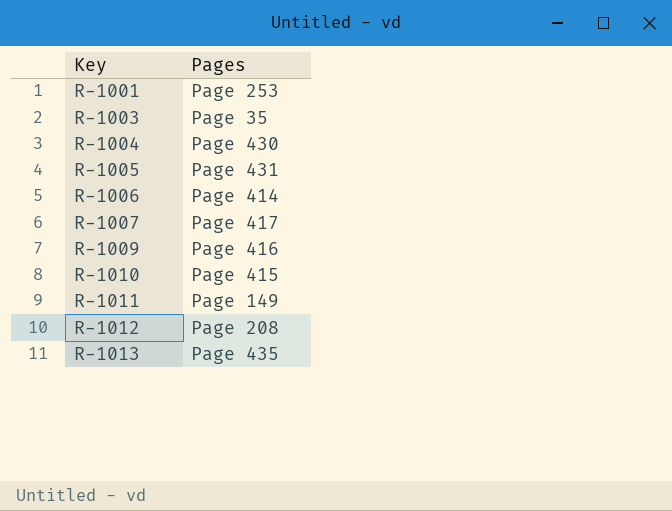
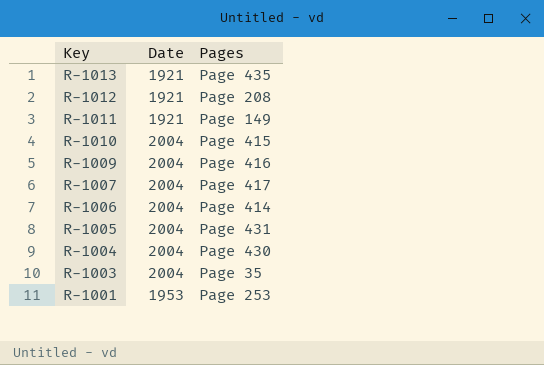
row order: Key ascending -> Key descending
column Date | position: none -> 2

